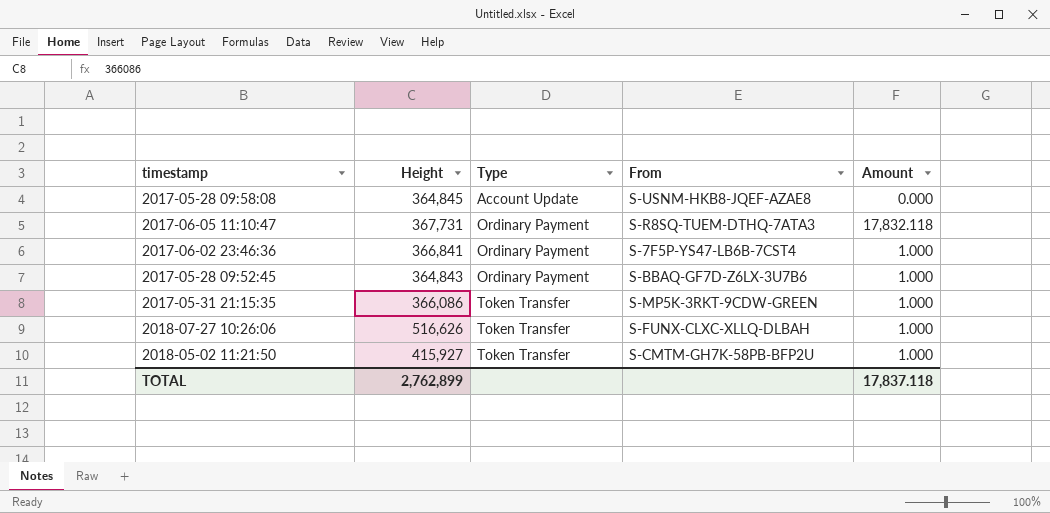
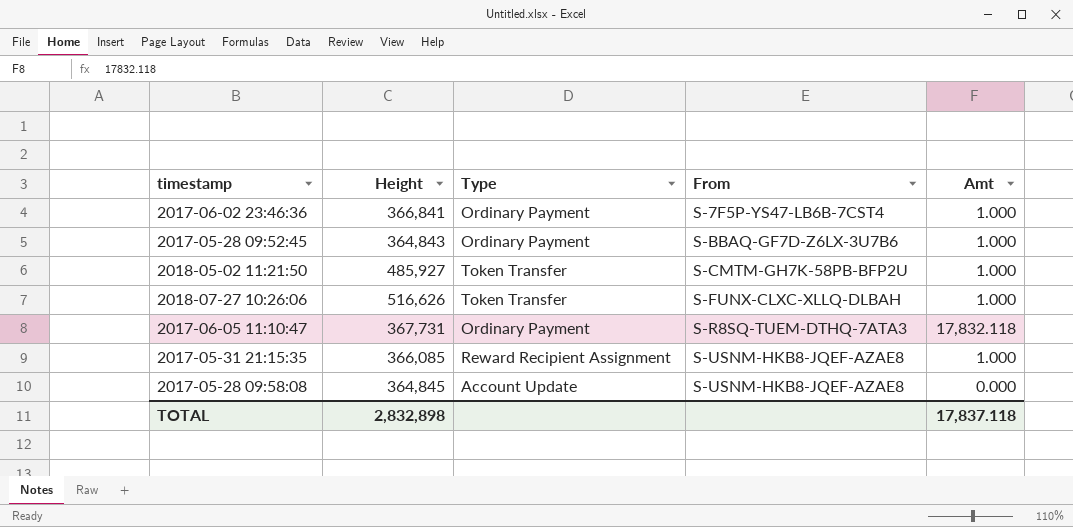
row order: Type ascending -> From ascending
column name: Amount -> Amt
2018-05-02 11:21:50 | Height: 415,927 -> 485,927
2017-05-31 21:15:35 | Height: 366,086 -> 366,085
2017-05-31 21:15:35 | Type: Token Transfer -> Reward Recipient Assignment
2017-05-31 21:15:35 | From: S-MP5K-3RKT-9CDW-GREEN -> S-USNM-HKB8-JQEF-AZAE8
TOTAL | Height: 2,762,899 -> 2,832,898

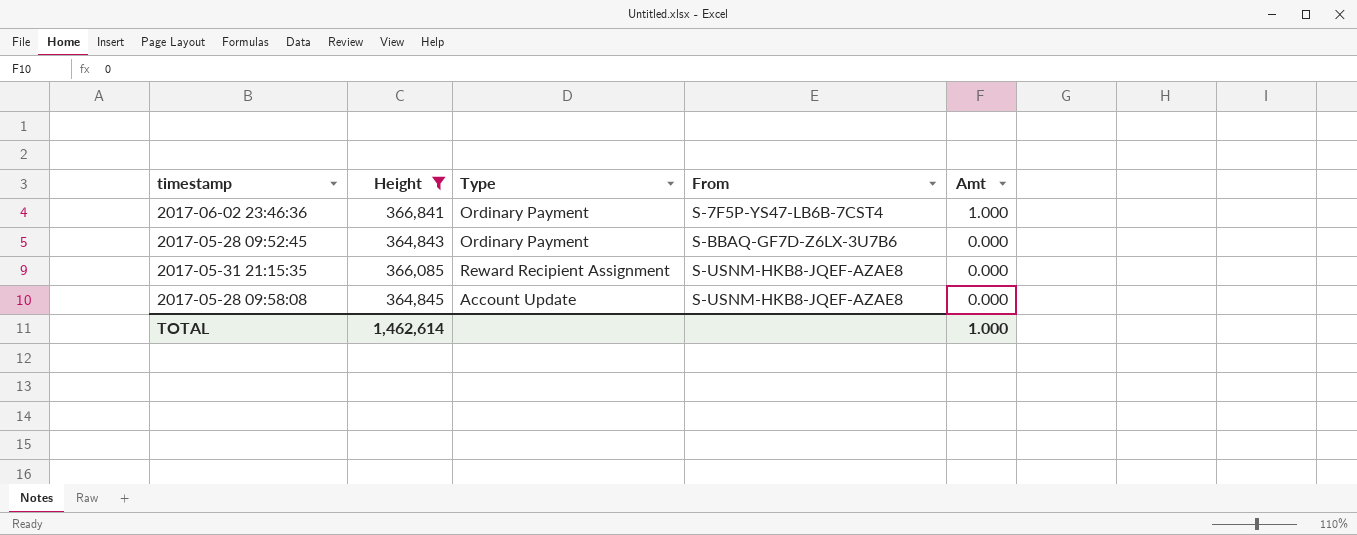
filter: none -> Height <= 366,841
2017-05-28 09:52:45 | Amt: 1.000 -> 0.000
2017-05-31 21:15:35 | Amt: 1.000 -> 0.000
TOTAL | Height: 2,832,898 -> 1,462,614
TOTAL | Amt: 17,837.118 -> 1.000

